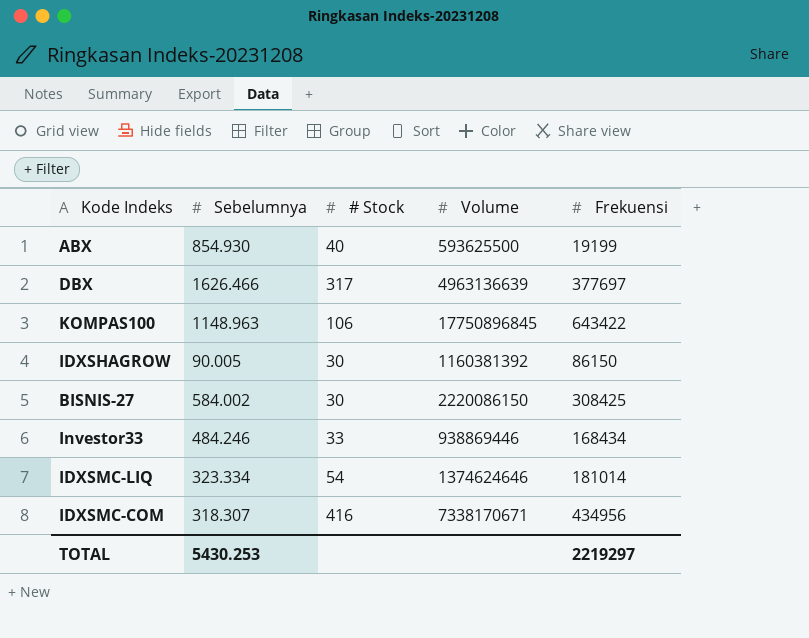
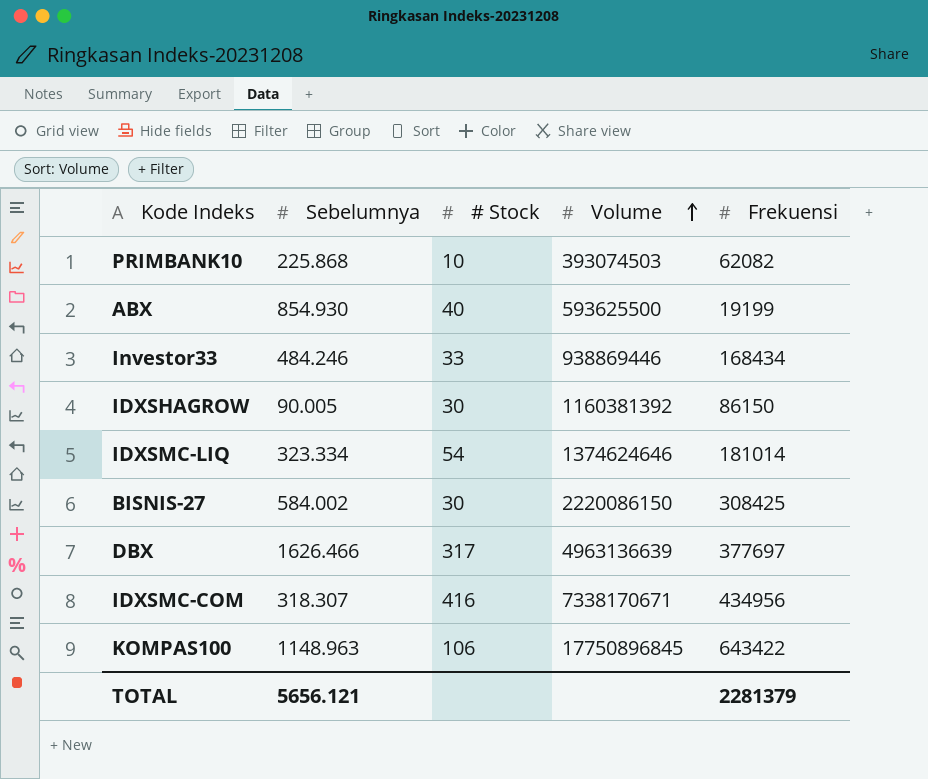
row order: none -> Volume ascending
row PRIMBANK10: none -> 225.868 | 10 | 393074503 | 62082
TOTAL | Sebelumnya: 5430.253 -> 5656.121
TOTAL | Frekuensi: 2219297 -> 2281379

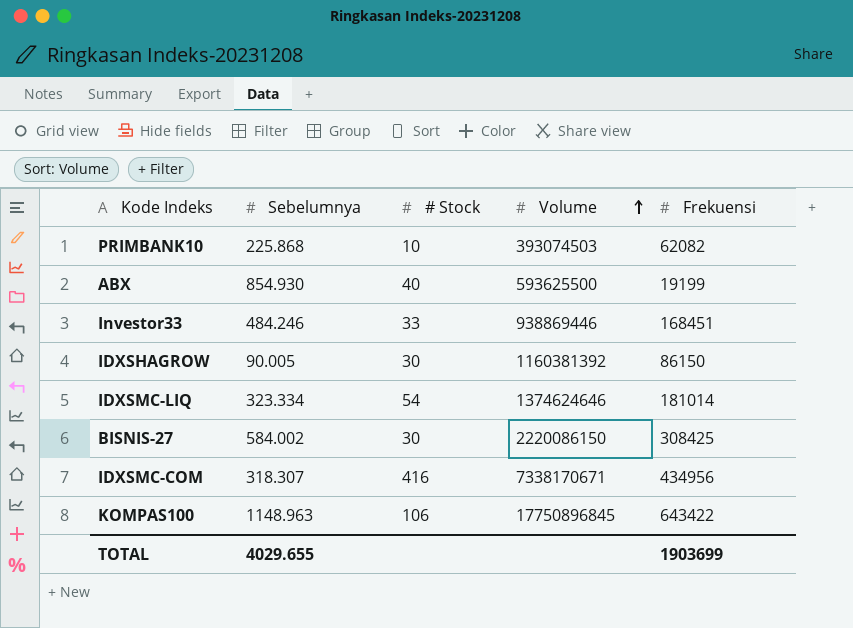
row DBX: 1626.466 | 317 | 4963136639 | 377697 -> none
Investor33 | Frekuensi: 168434 -> 168451
TOTAL | Sebelumnya: 5656.121 -> 4029.655
TOTAL | Frekuensi: 2281379 -> 1903699

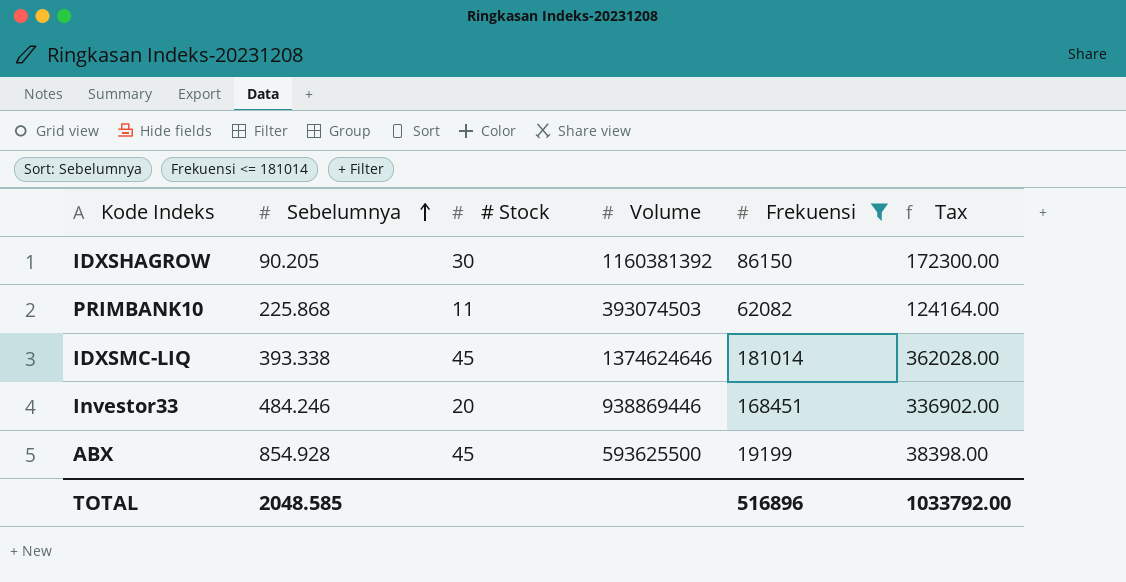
filter: none -> Frekuensi <= 181014
row order: Volume ascending -> Sebelumnya ascending
column Tax | formula: none -> [Frekuensi] * 2
IDXSHAGROW | Sebelumnya: 90.005 -> 90.205
PRIMBANK10 | # Stock: 10 -> 11
IDXSMC-LIQ | Sebelumnya: 323.334 -> 393.338
IDXSMC-LIQ | # Stock: 54 -> 45
Investor33 | # Stock: 33 -> 20
ABX | Sebelumnya: 854.930 -> 854.928
ABX | # Stock: 40 -> 45
TOTAL | Sebelumnya: 4029.655 -> 2048.585
TOTAL | Frekuensi: 1903699 -> 516896

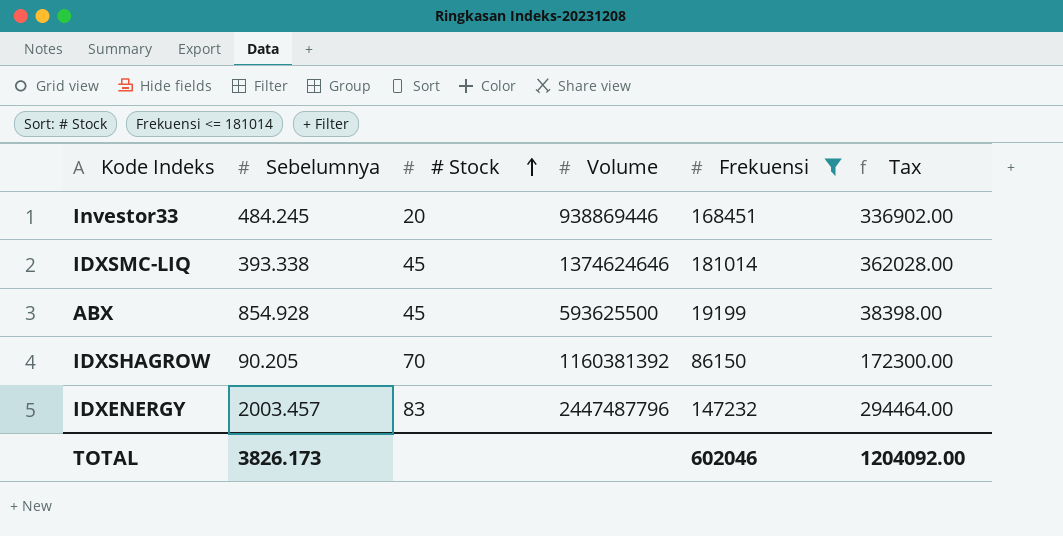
row order: Sebelumnya ascending -> # Stock ascending
row PRIMBANK10: 225.868 | 11 | 393074503 | 62082 | 124164.00 -> none
Investor33 | Sebelumnya: 484.246 -> 484.245
IDXSHAGROW | # Stock: 30 -> 70
row IDXENERGY: none -> 2003.457 | 83 | 2447487796 | 147232 | 294464.00
TOTAL | Sebelumnya: 2048.585 -> 3826.173
TOTAL | Frekuensi: 516896 -> 602046
TOTAL | Tax: 1033792.00 -> 1204092.00

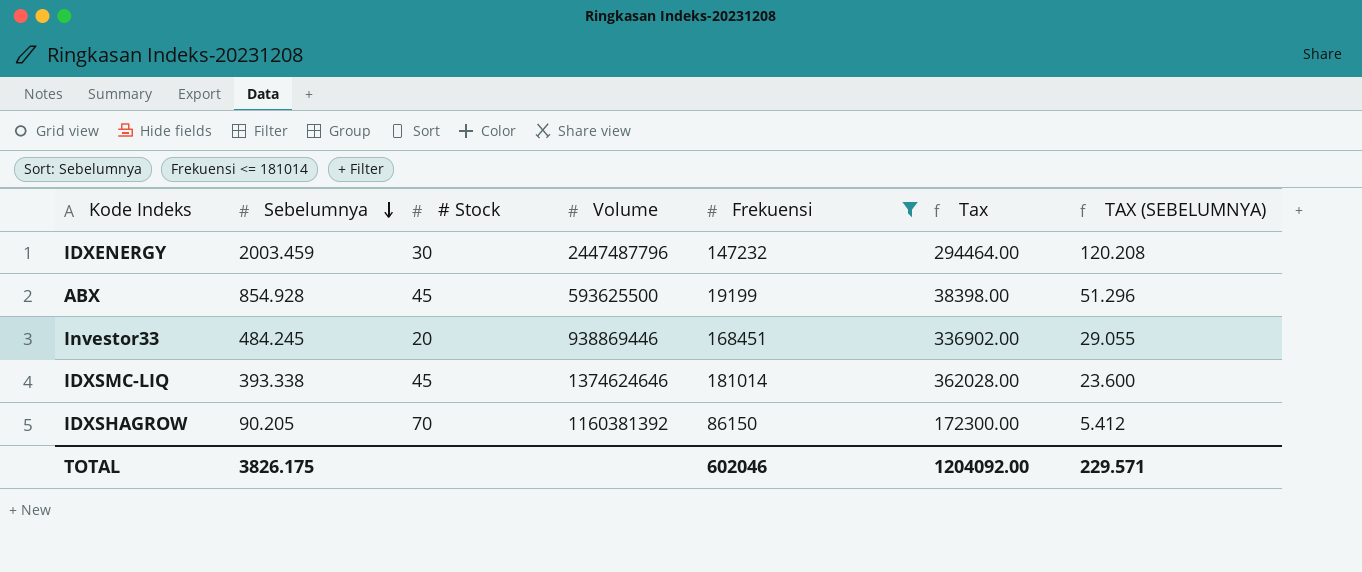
row order: # Stock ascending -> Sebelumnya descending
column TAX (SEBELUMNYA) | formula: none -> [Sebelumnya] * 0.06
IDXENERGY | Sebelumnya: 2003.457 -> 2003.459
IDXENERGY | # Stock: 83 -> 30
TOTAL | Sebelumnya: 3826.173 -> 3826.175

